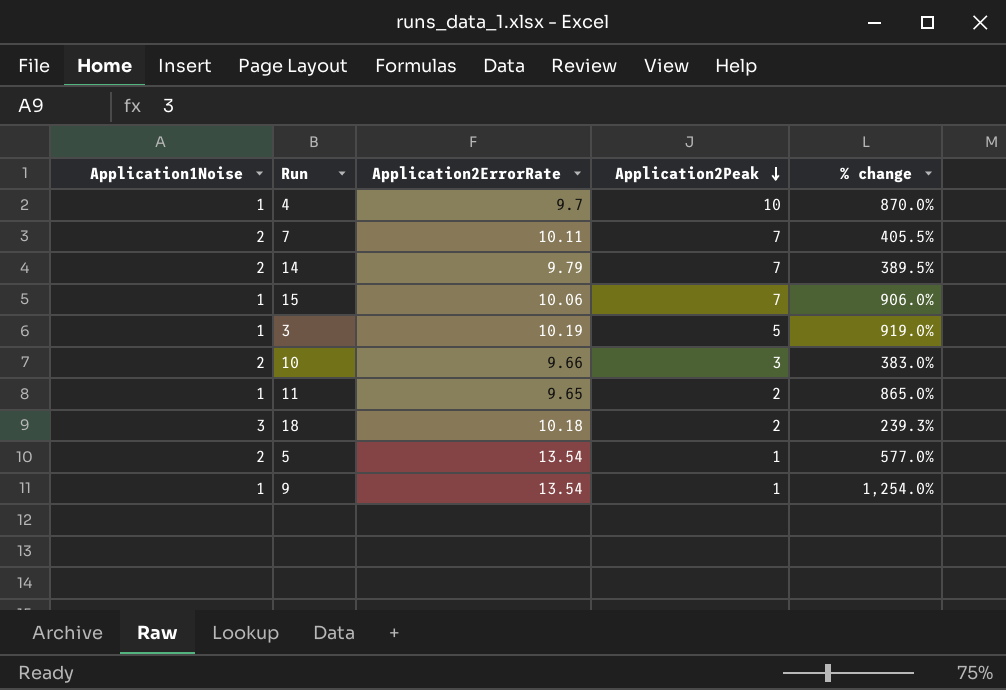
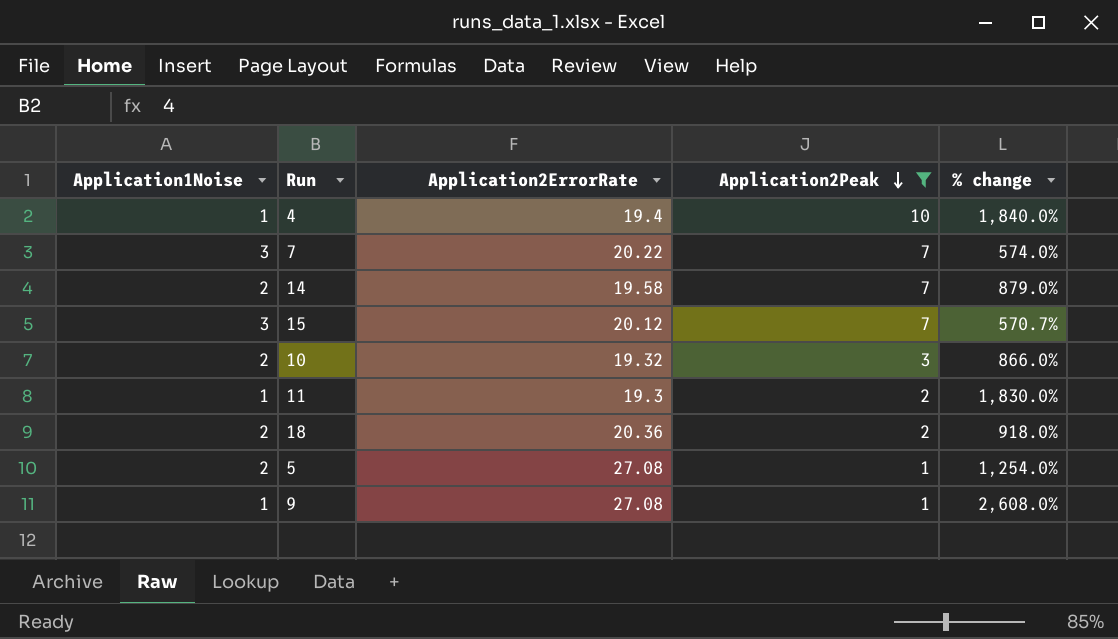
filter: none -> Application2Peak != 5
4 | Application2ErrorRate: 9.7 -> 19.4
4 | % change: 870.0% -> 1,840.0%
7 | Application1Noise: 2 -> 3
7 | Application2ErrorRate: 10.11 -> 20.22
7 | % change: 405.5% -> 574.0%
14 | Application2ErrorRate: 9.79 -> 19.58
14 | % change: 389.5% -> 879.0%
15 | Application1Noise: 1 -> 3
15 | Application2ErrorRate: 10.06 -> 20.12
15 | % change: 906.0% -> 570.7%
10 | Application2ErrorRate: 9.66 -> 19.32
10 | % change: 383.0% -> 866.0%
11 | Application2ErrorRate: 9.65 -> 19.3
11 | % change: 865.0% -> 1,830.0%
18 | Application1Noise: 3 -> 2
18 | Application2ErrorRate: 10.18 -> 20.36
18 | % change: 239.3% -> 918.0%
5 | Application2ErrorRate: 13.54 -> 27.08
5 | % change: 577.0% -> 1,254.0%
9 | Application2ErrorRate: 13.54 -> 27.08
9 | % change: 1,254.0% -> 2,608.0%

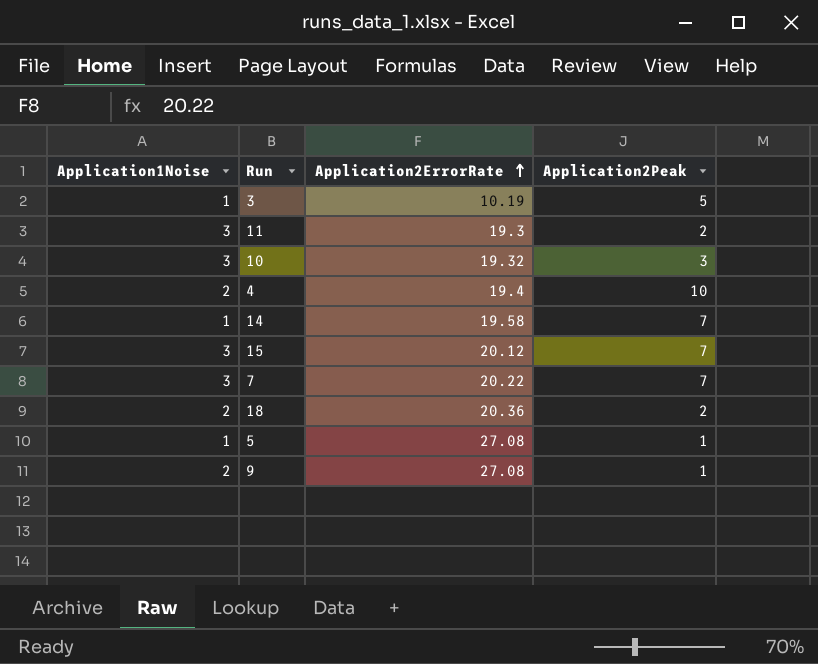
filter: Application2Peak != 5 -> none
row order: Application2Peak descending -> Application2ErrorRate ascending
column % change | formula: ([Application2ErrorRate] - [Application1Noise]) / [Application1Noise] -> none
11 | Application1Noise: 1 -> 3
10 | Application1Noise: 2 -> 3
4 | Application1Noise: 1 -> 2
14 | Application1Noise: 2 -> 1
5 | Application1Noise: 2 -> 1
9 | Application1Noise: 1 -> 2

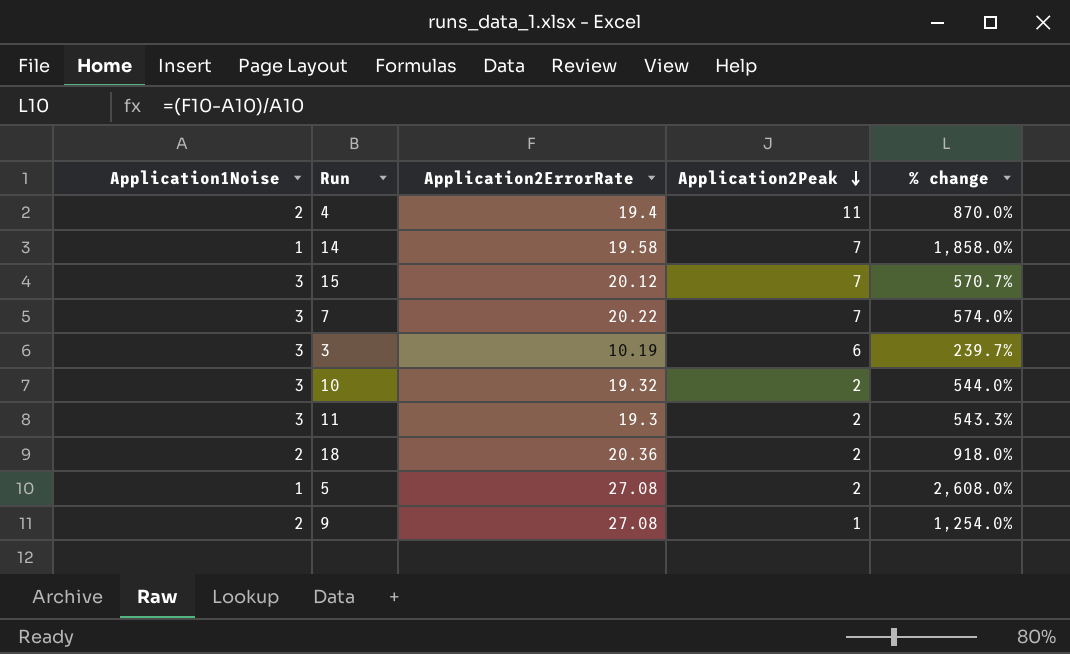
row order: Application2ErrorRate ascending -> Application2Peak descending
column % change | formula: none -> ([Application2ErrorRate] - [Application1Noise]) / [Application1Noise]
4 | Application2Peak: 10 -> 11
3 | Application1Noise: 1 -> 3
3 | Application2Peak: 5 -> 6
10 | Application2Peak: 3 -> 2
5 | Application2Peak: 1 -> 2

